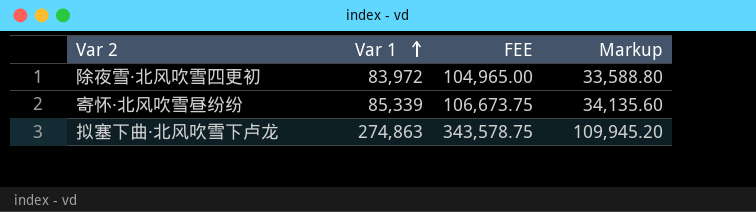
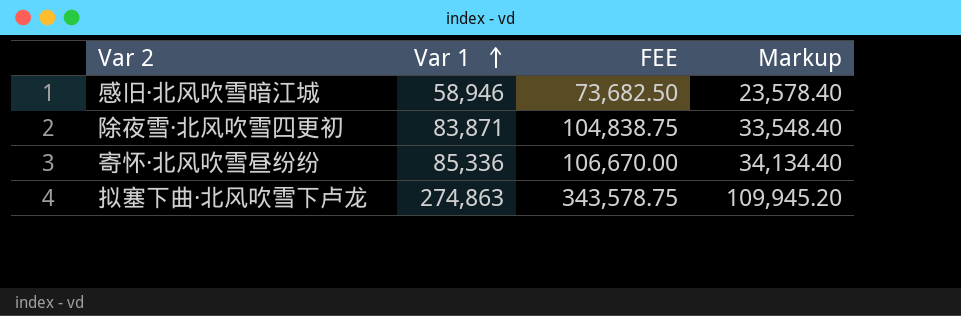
row 感旧·北风吹雪暗江城: none -> 58,946 | 73,682.50 | 23,578.40
除夜雪·北风吹雪四更初 | Var 1: 83,972 -> 83,871
除夜雪·北风吹雪四更初 | FEE: 104,965.00 -> 104,838.75
除夜雪·北风吹雪四更初 | Markup: 33,588.80 -> 33,548.40
寄怀·北风吹雪昼纷纷 | Var 1: 85,339 -> 85,336
寄怀·北风吹雪昼纷纷 | FEE: 106,673.75 -> 106,670.00
寄怀·北风吹雪昼纷纷 | Markup: 34,135.60 -> 34,134.40

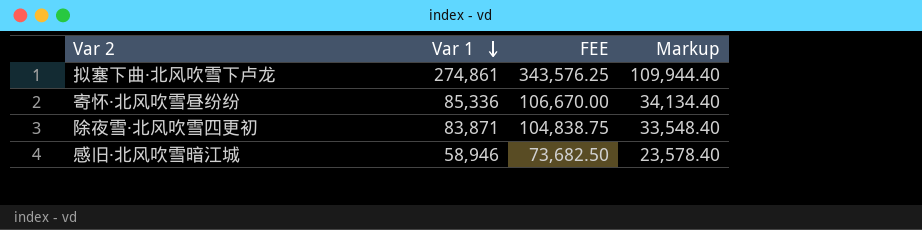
row order: Var 1 ascending -> Var 1 descending
拟塞下曲·北风吹雪下卢龙 | Var 1: 274,863 -> 274,861
拟塞下曲·北风吹雪下卢龙 | FEE: 343,578.75 -> 343,576.25
拟塞下曲·北风吹雪下卢龙 | Markup: 109,945.20 -> 109,944.40

